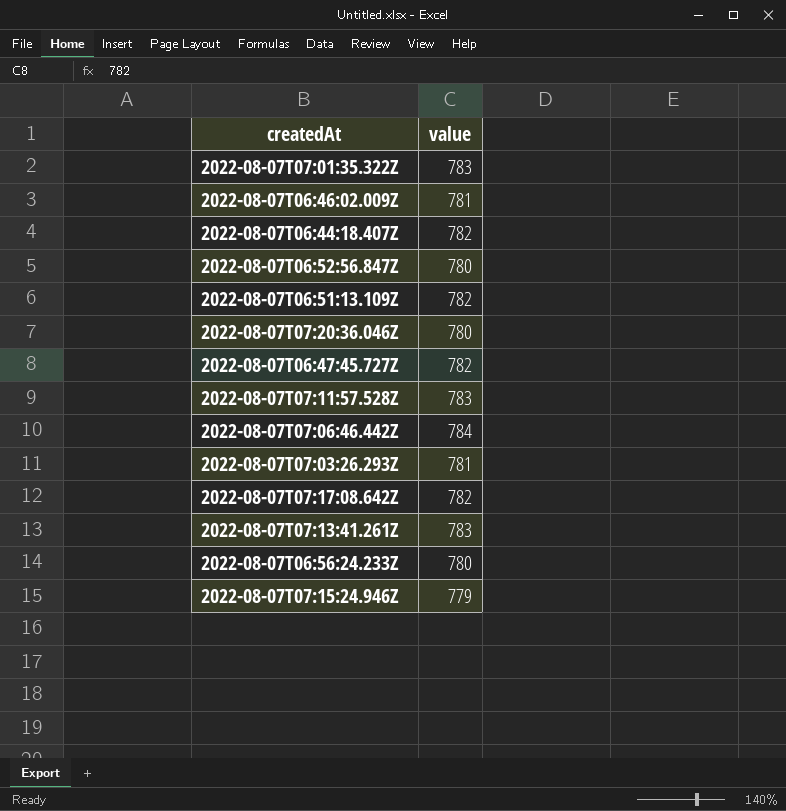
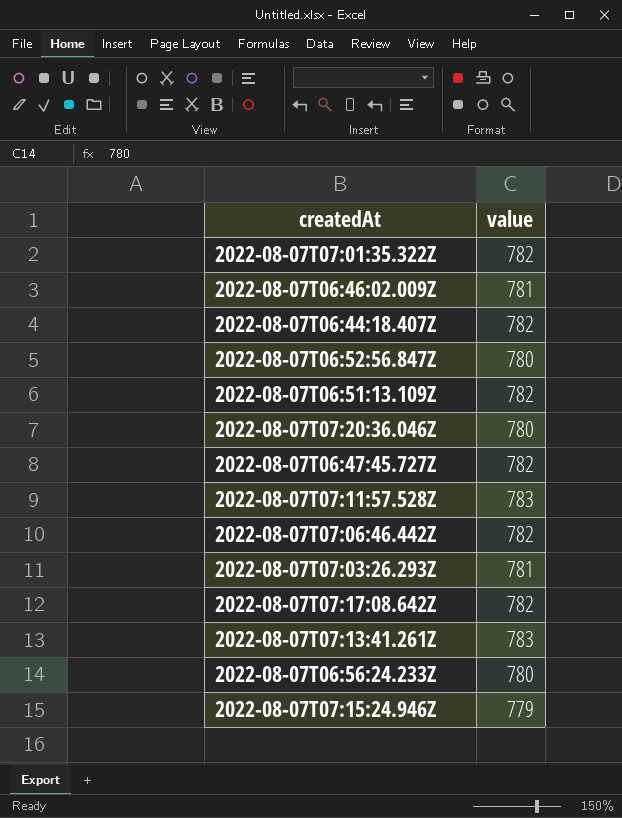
2022-08-07T07:01:35.322Z | value: 783 -> 782
2022-08-07T07:06:46.442Z | value: 784 -> 782

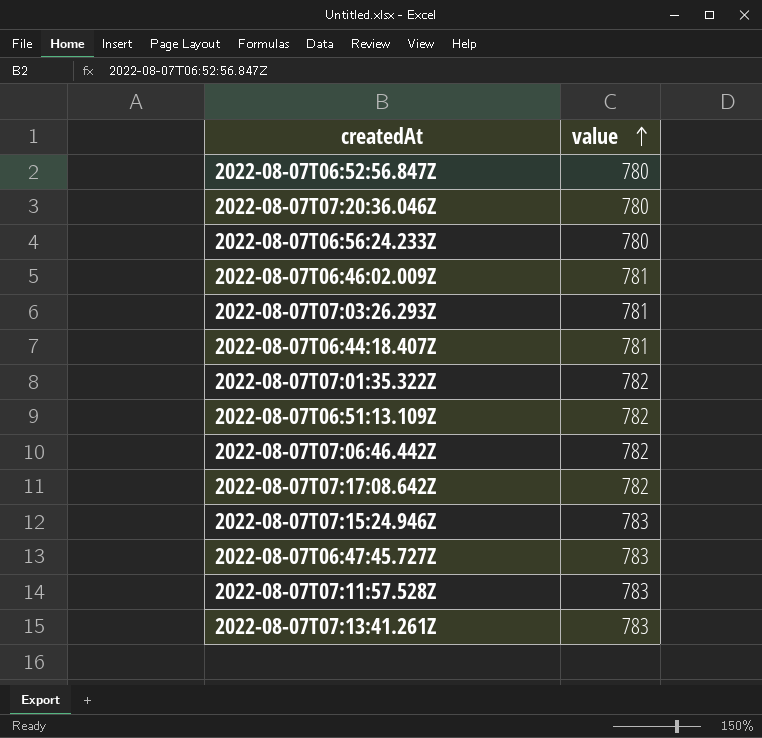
row order: none -> value ascending
2022-08-07T06:44:18.407Z | value: 782 -> 781
2022-08-07T07:15:24.946Z | value: 779 -> 783
2022-08-07T06:47:45.727Z | value: 782 -> 783

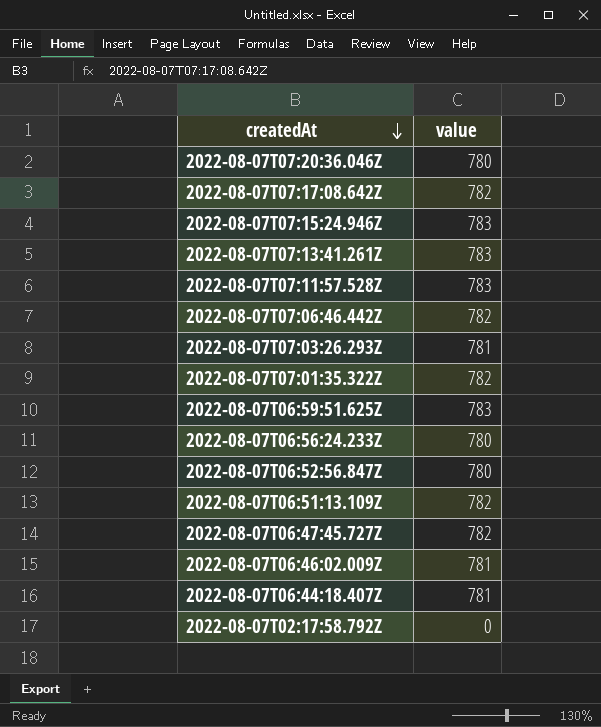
row order: value ascending -> createdAt descending
row 2022-08-07T06:59:51.625Z: none -> 783
2022-08-07T06:47:45.727Z | value: 783 -> 782
row 2022-08-07T02:17:58.792Z: none -> 0

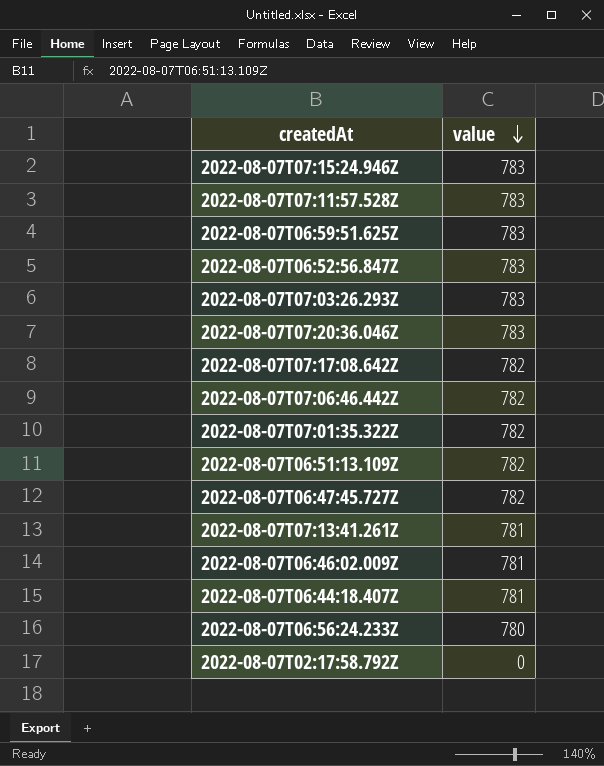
row order: createdAt descending -> value descending
2022-08-07T06:52:56.847Z | value: 780 -> 783
2022-08-07T07:03:26.293Z | value: 781 -> 783
2022-08-07T07:20:36.046Z | value: 780 -> 783
2022-08-07T07:13:41.261Z | value: 783 -> 781

